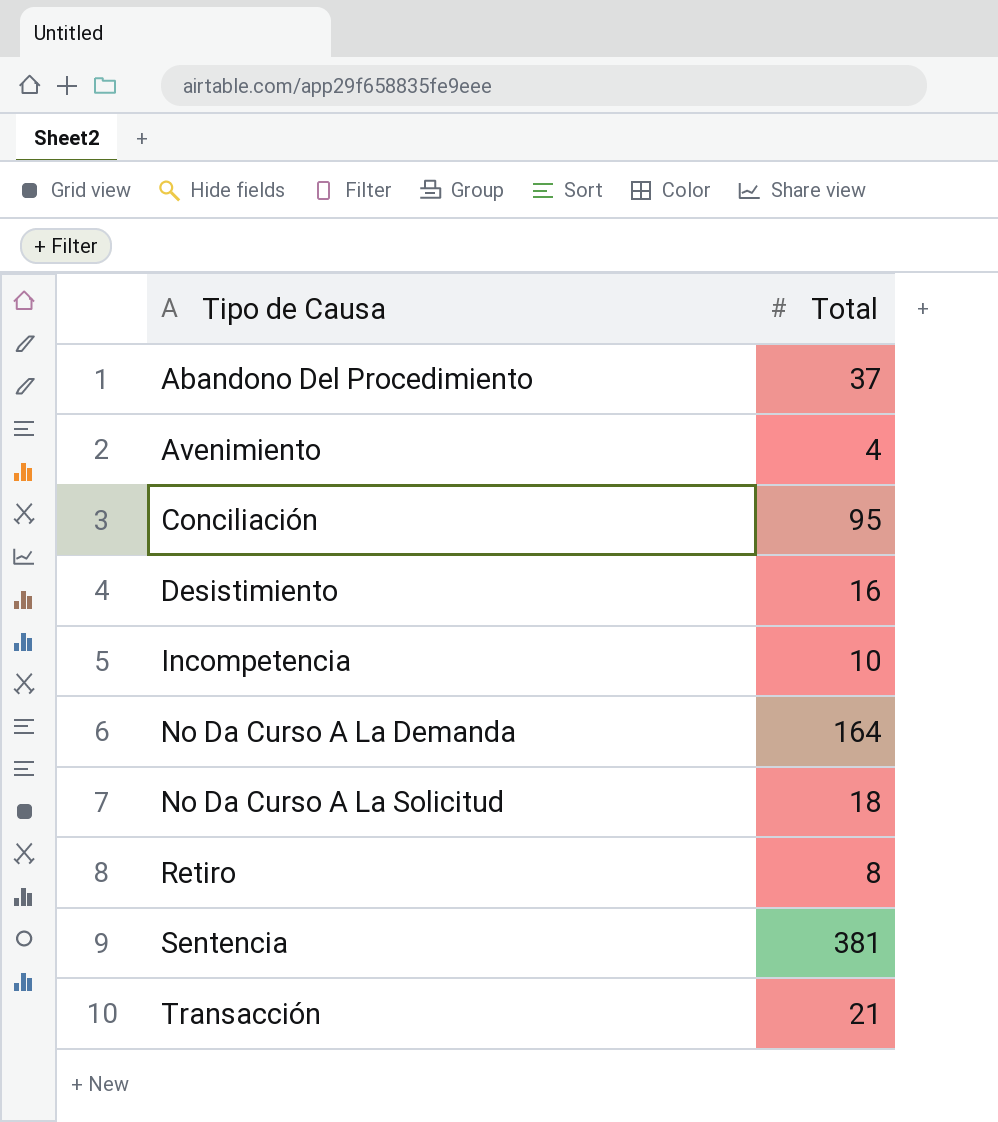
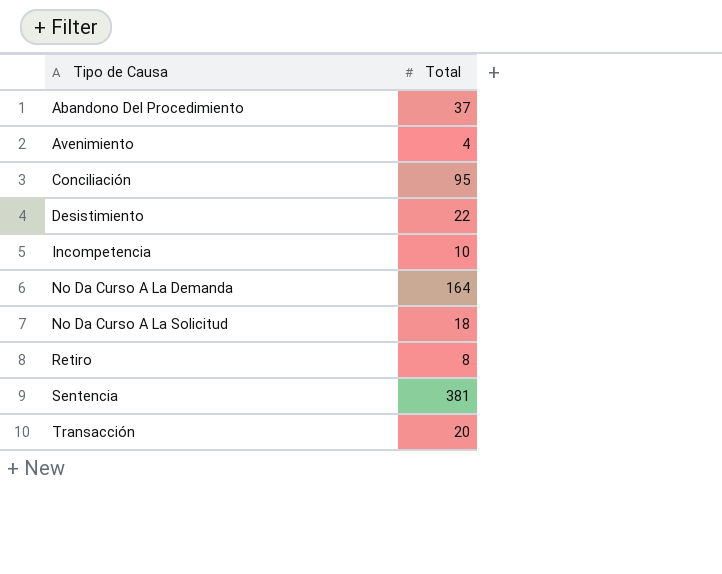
Desistimiento | Total: 16 -> 22
Transacción | Total: 21 -> 20

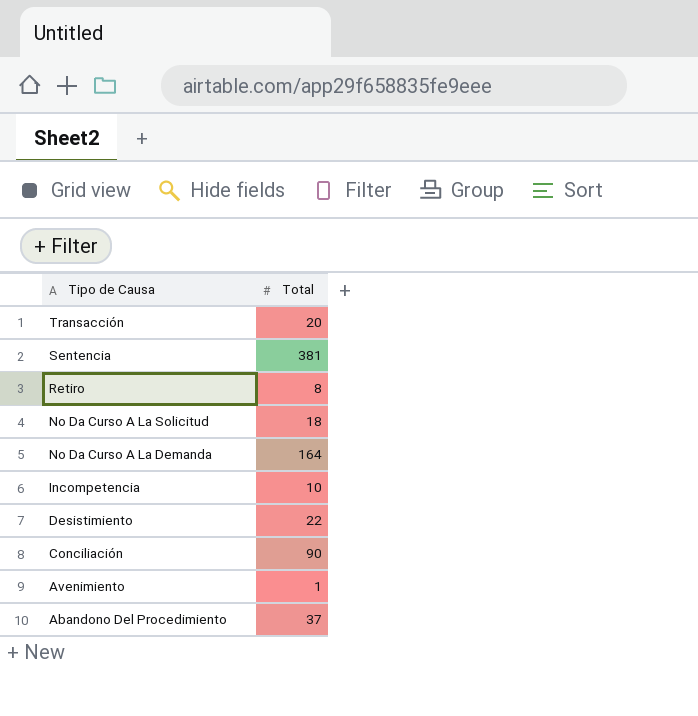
row order: Tipo de Causa ascending -> Tipo de Causa descending
Conciliación | Total: 95 -> 90
Avenimiento | Total: 4 -> 1

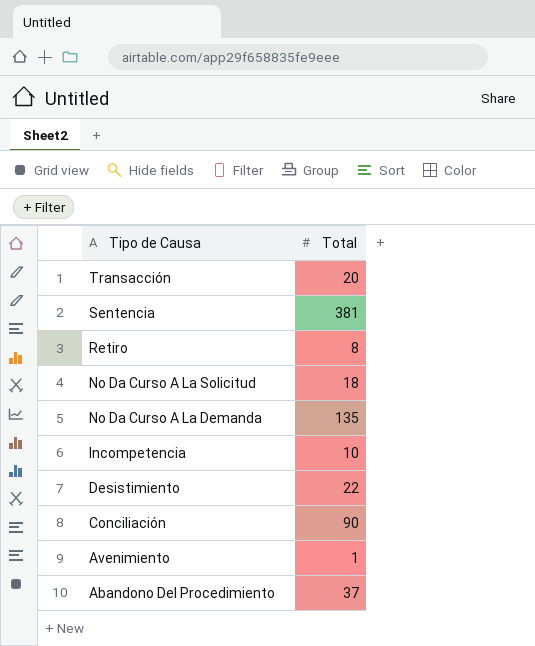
No Da Curso A La Demanda | Total: 164 -> 135

